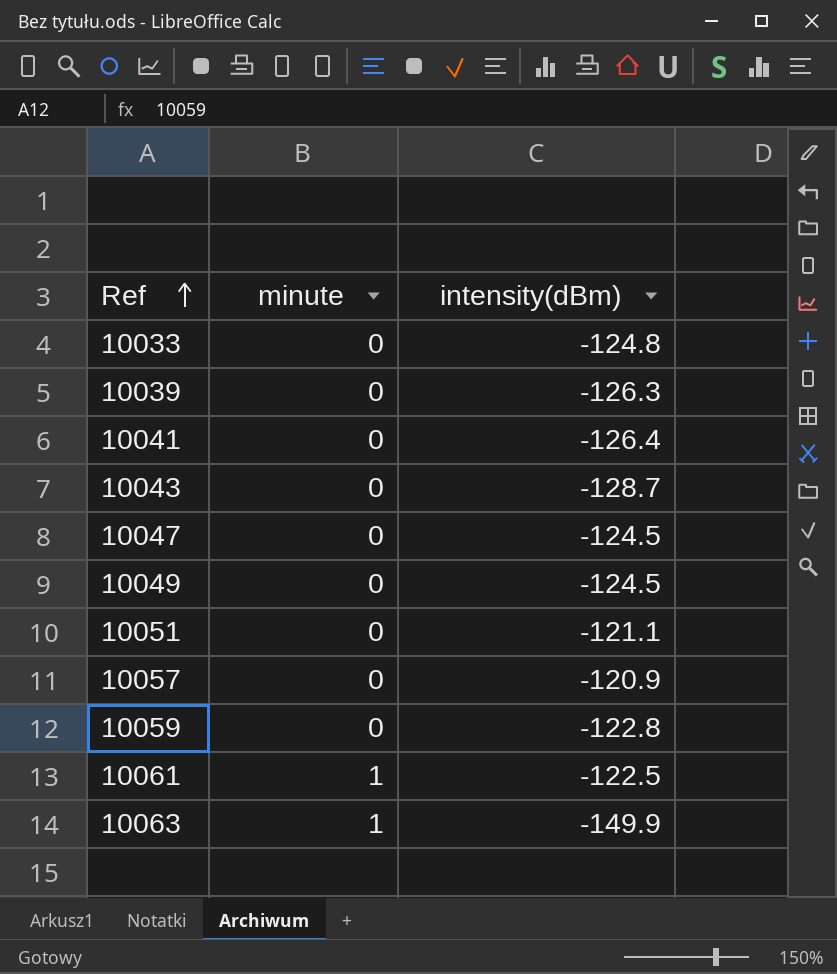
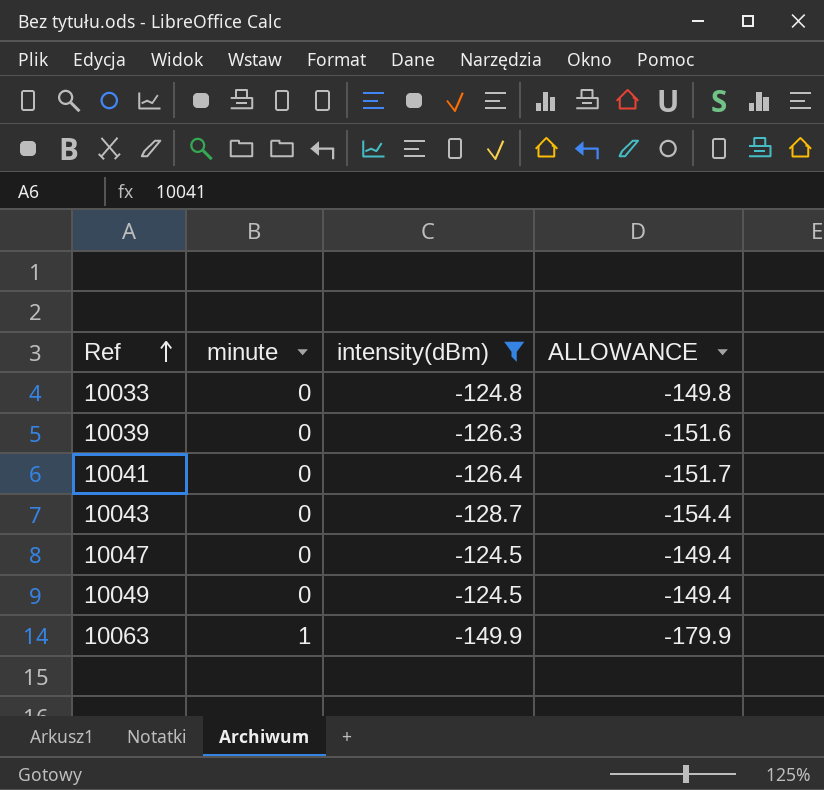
filter: none -> intensity(dBm) <= -124.5
column ALLOWANCE | formula: none -> [intensity(dBm)] * 1.2

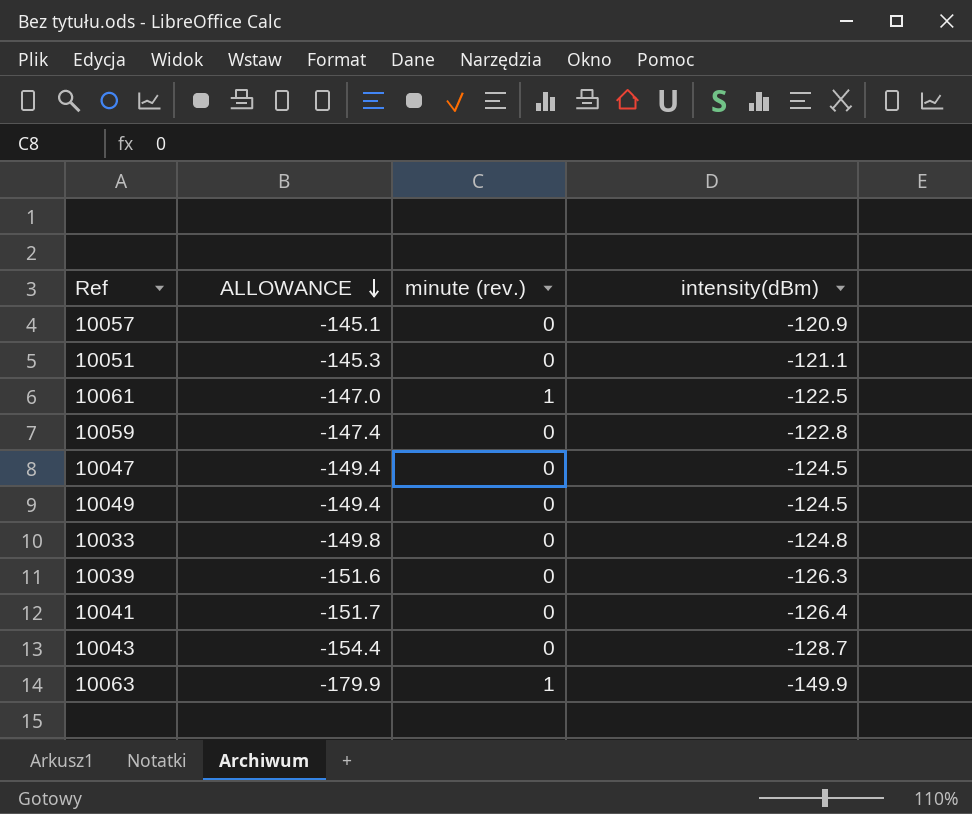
filter: intensity(dBm) <= -124.5 -> none
row order: Ref ascending -> ALLOWANCE descending
column ALLOWANCE | position: 4 -> 2
column name: minute -> minute (rev.)

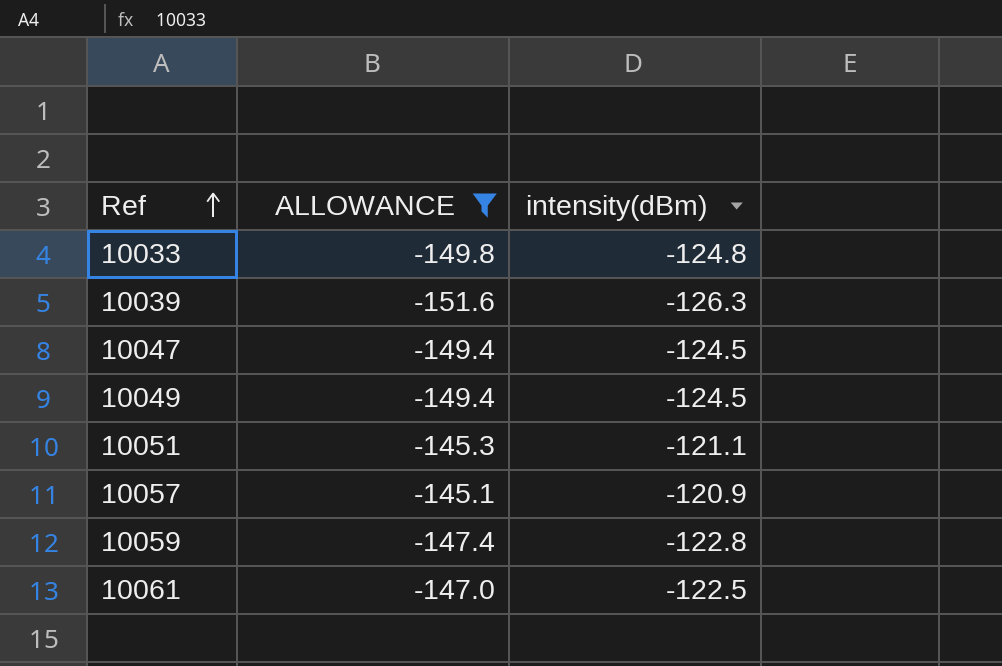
filter: none -> ALLOWANCE >= -151.6
row order: ALLOWANCE descending -> Ref ascending
column minute (rev.) | position: 3 -> none

